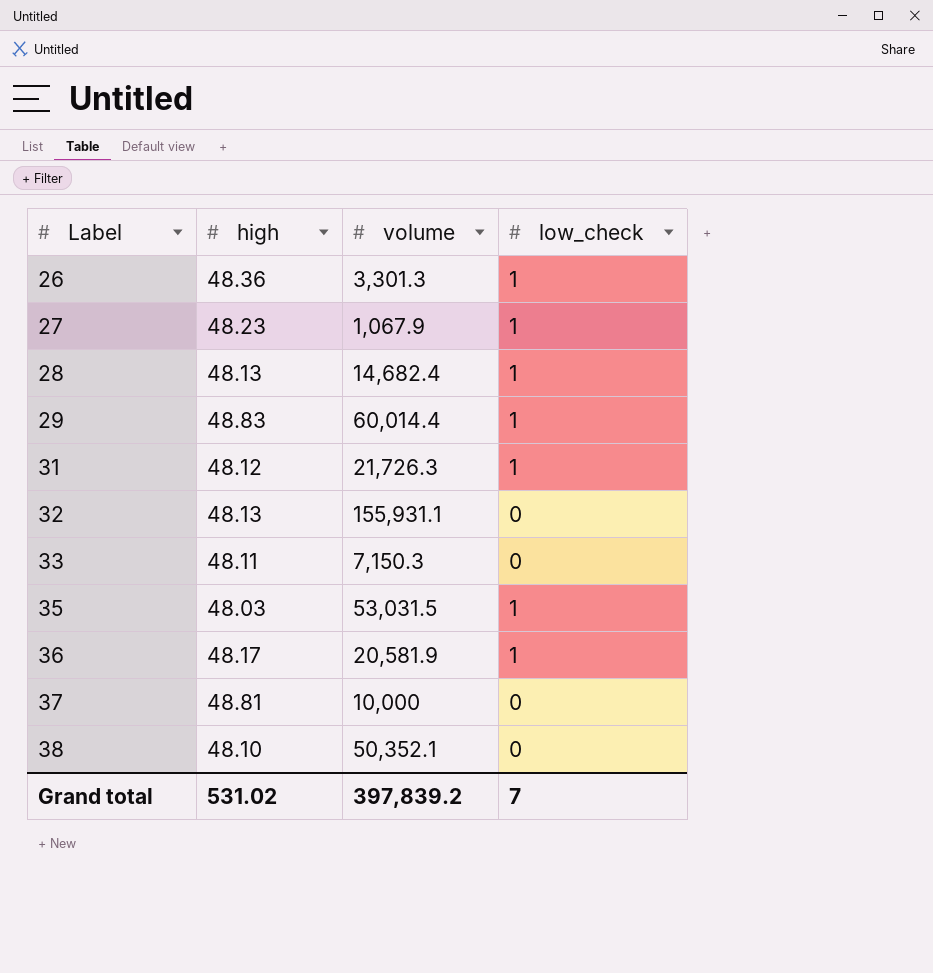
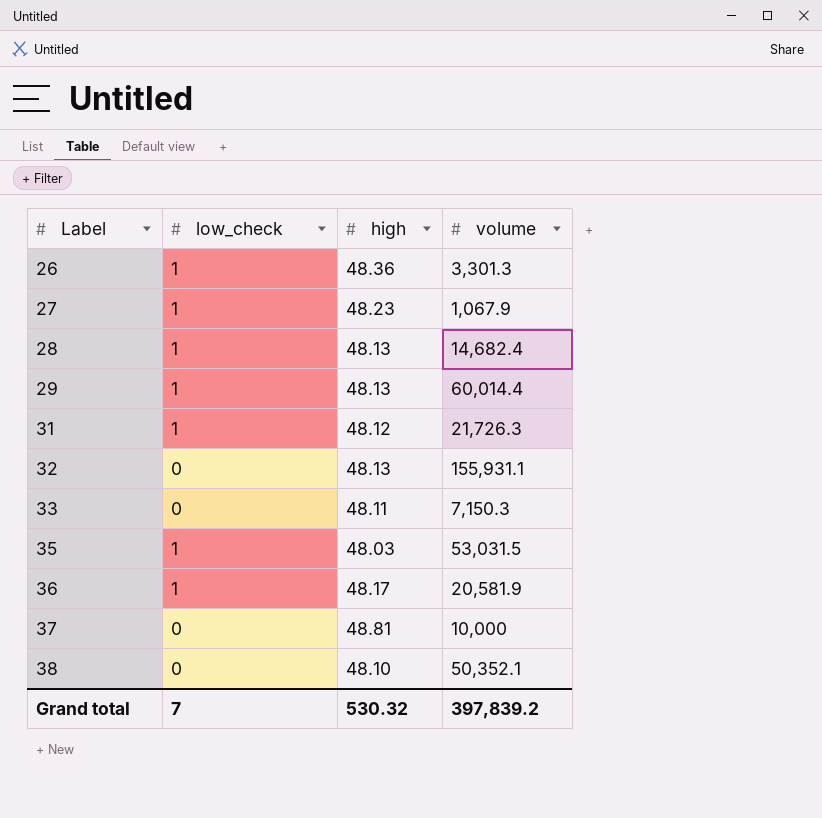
column low_check | position: 4 -> 2
29 | high: 48.83 -> 48.13
Grand total | high: 531.02 -> 530.32

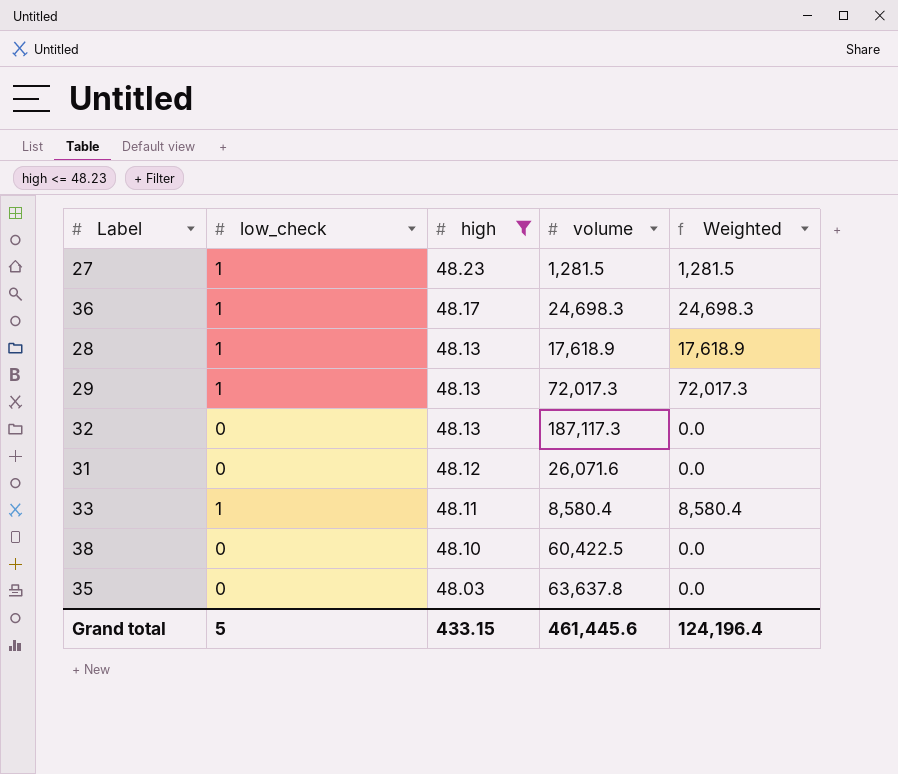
filter: none -> high <= 48.23
row order: Label ascending -> high descending
column Weighted | formula: none -> [low_check] * [volume]
27 | volume: 1,067.9 -> 1,281.5
36 | volume: 20,581.9 -> 24,698.3
28 | volume: 14,682.4 -> 17,618.9
29 | volume: 60,014.4 -> 72,017.3
32 | volume: 155,931.1 -> 187,117.3
31 | low_check: 1 -> 0
31 | volume: 21,726.3 -> 26,071.6
33 | low_check: 0 -> 1
33 | volume: 7,150.3 -> 8,580.4
38 | volume: 50,352.1 -> 60,422.5
35 | low_check: 1 -> 0
35 | volume: 53,031.5 -> 63,637.8
Grand total | low_check: 7 -> 5
Grand total | high: 530.32 -> 433.15
Grand total | volume: 397,839.2 -> 461,445.6

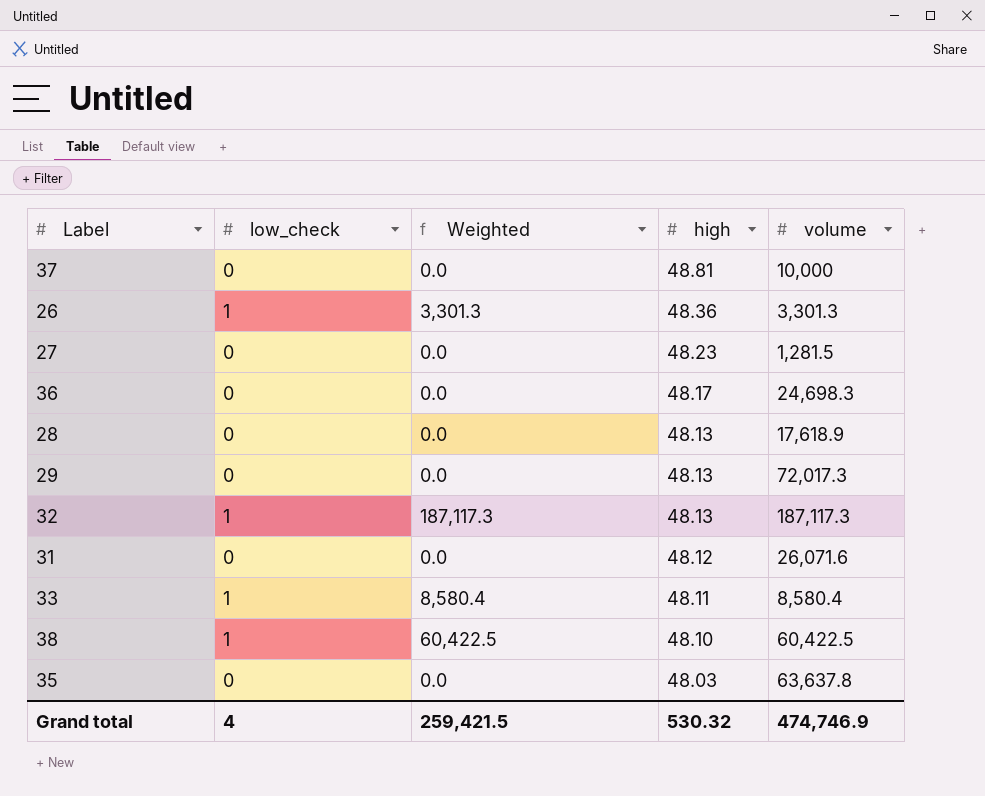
filter: high <= 48.23 -> none
column Weighted | position: 5 -> 3
27 | low_check: 1 -> 0
27 | Weighted: 1,281.5 -> 0.0
36 | low_check: 1 -> 0
36 | Weighted: 24,698.3 -> 0.0
28 | low_check: 1 -> 0
28 | Weighted: 17,618.9 -> 0.0
29 | low_check: 1 -> 0
29 | Weighted: 72,017.3 -> 0.0
32 | low_check: 0 -> 1
32 | Weighted: 0.0 -> 187,117.3
38 | low_check: 0 -> 1
38 | Weighted: 0.0 -> 60,422.5
Grand total | low_check: 5 -> 4
Grand total | Weighted: 124,196.4 -> 259,421.5
Grand total | high: 433.15 -> 530.32
Grand total | volume: 461,445.6 -> 474,746.9

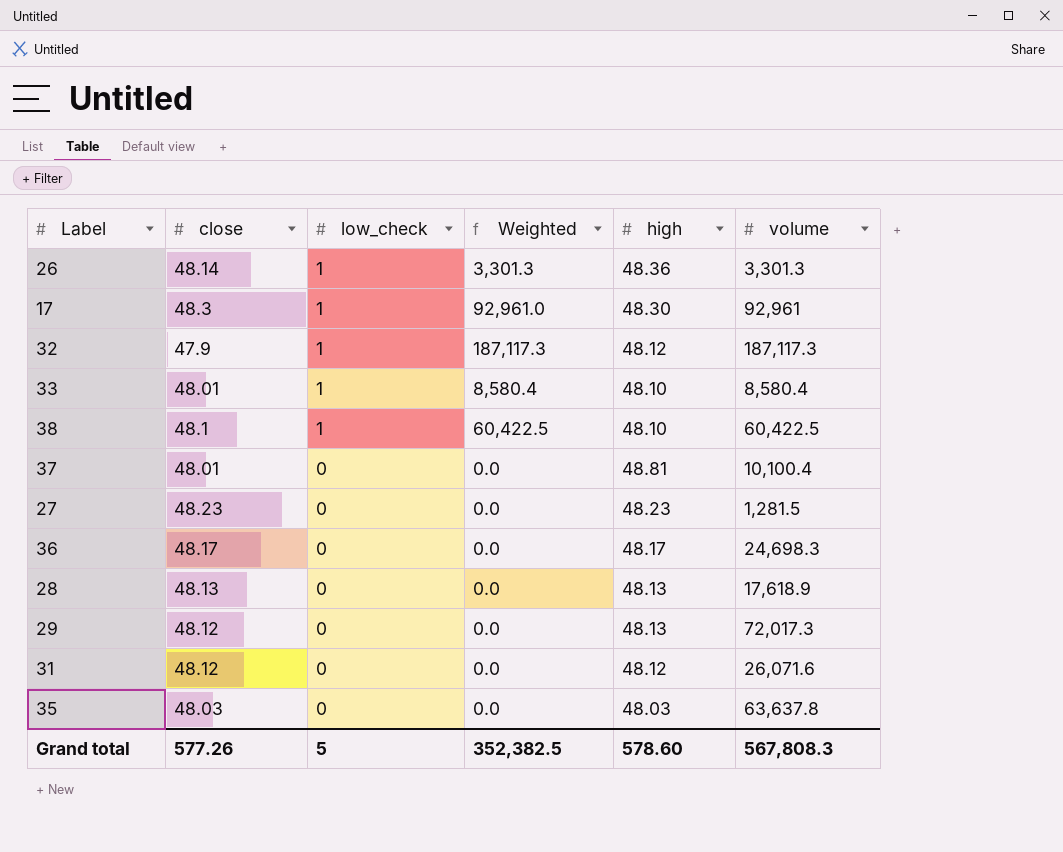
row order: high descending -> low_check descending
column close | position: none -> 2
row 17: none -> 48.3 | 1 | 92,961.0 | 48.30 | 92,961
32 | high: 48.13 -> 48.12
33 | high: 48.11 -> 48.10
37 | volume: 10,000 -> 10,100.4
Grand total | low_check: 4 -> 5
Grand total | Weighted: 259,421.5 -> 352,382.5
Grand total | high: 530.32 -> 578.60
Grand total | volume: 474,746.9 -> 567,808.3

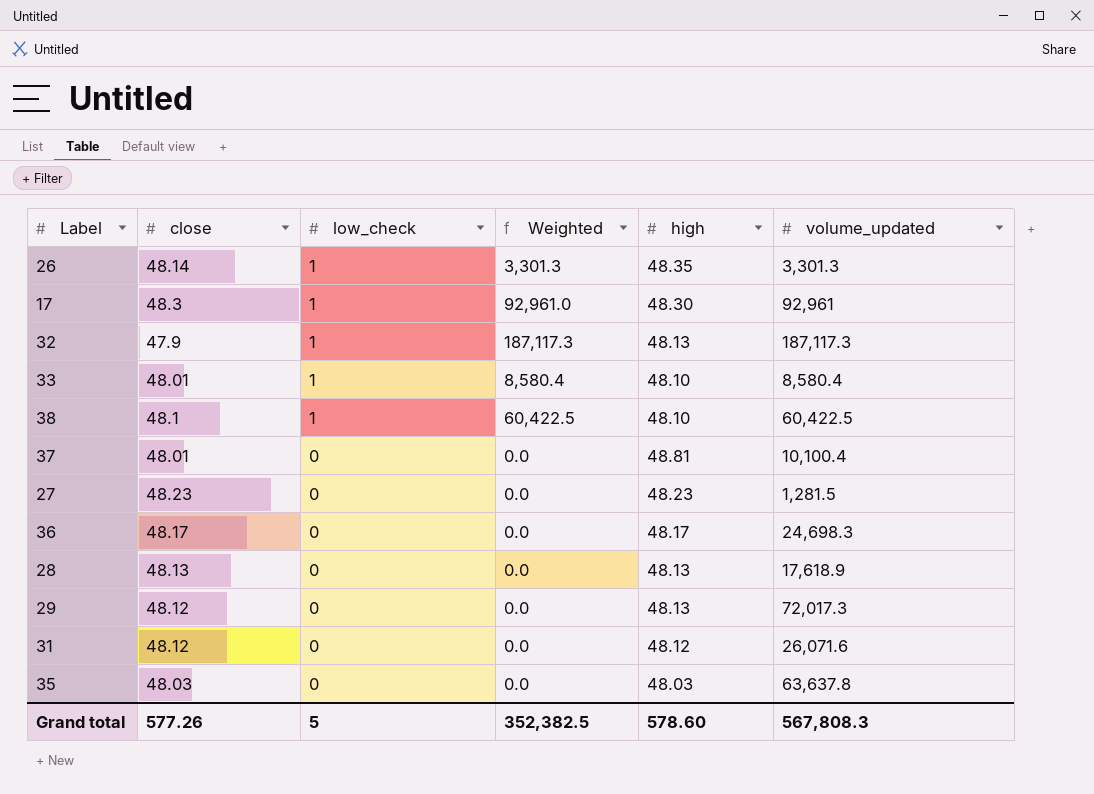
column name: volume -> volume_updated
26 | high: 48.36 -> 48.35
32 | high: 48.12 -> 48.13

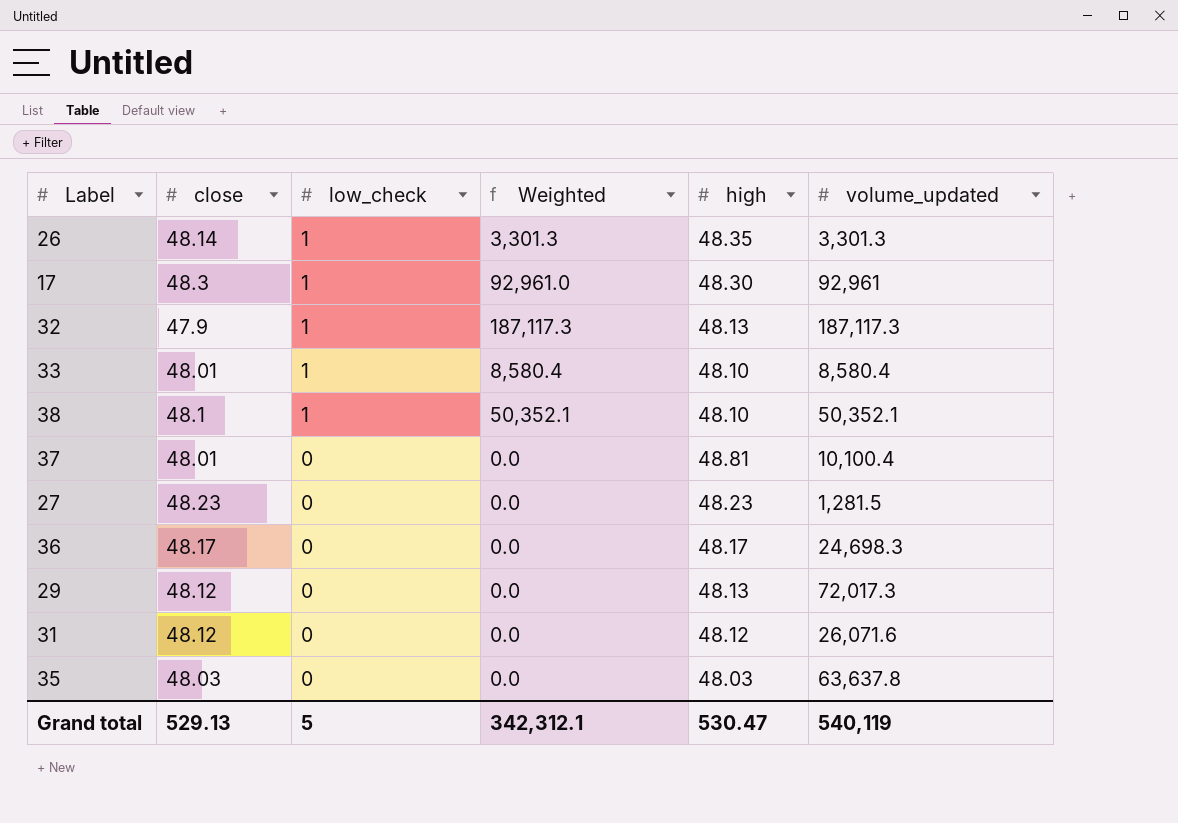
row 28: 48.13 | 0 | 0.0 | 48.13 | 17,618.9 -> none
38 | Weighted: 60,422.5 -> 50,352.1
38 | volume_updated: 60,422.5 -> 50,352.1
Grand total | close: 577.26 -> 529.13
Grand total | Weighted: 352,382.5 -> 342,312.1
Grand total | high: 578.60 -> 530.47
Grand total | volume_updated: 567,808.3 -> 540,119

